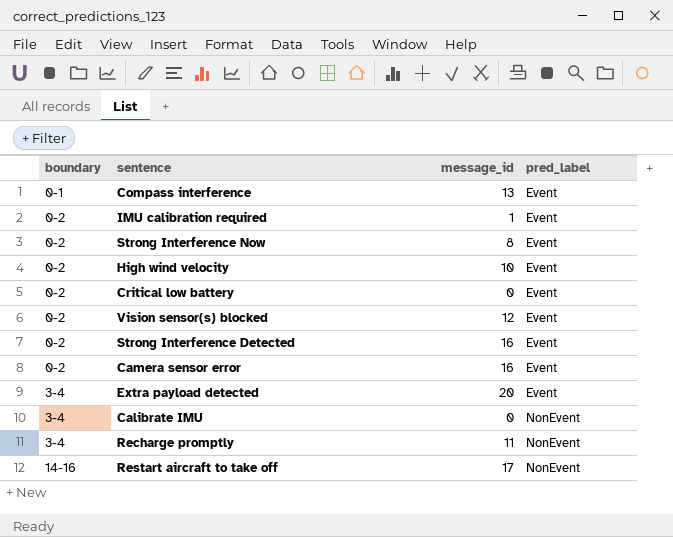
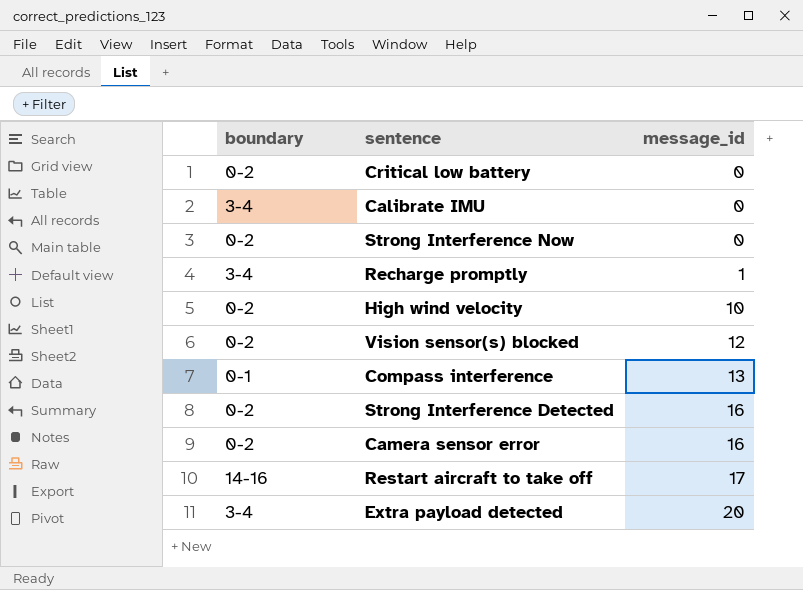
row order: boundary ascending -> message_id ascending
column pred_label | position: 4 -> none
row IMU calibration required: 0-2 | 1 | Event -> none
Strong Interference Now | message_id: 8 -> 0
Recharge promptly | message_id: 11 -> 1

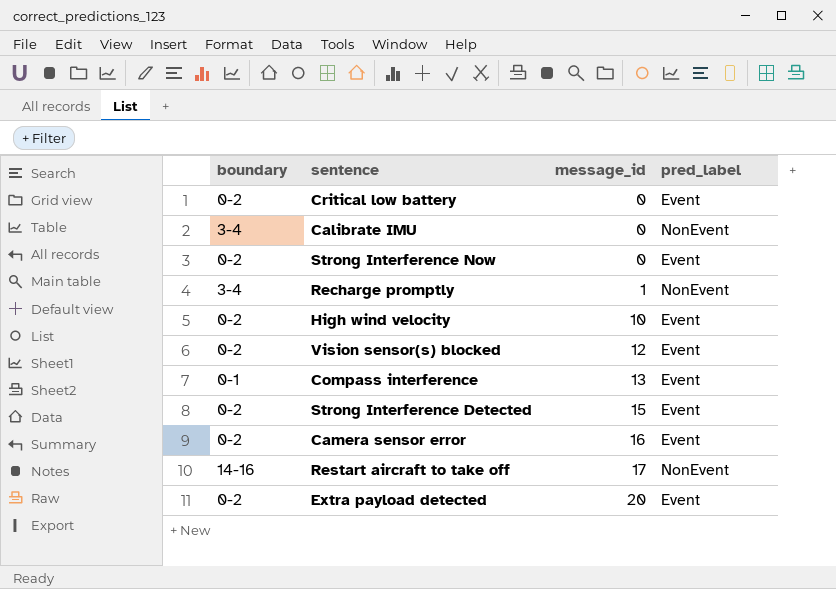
column pred_label | position: none -> 4
Strong Interference Detected | message_id: 16 -> 15
Extra payload detected | boundary: 3-4 -> 0-2

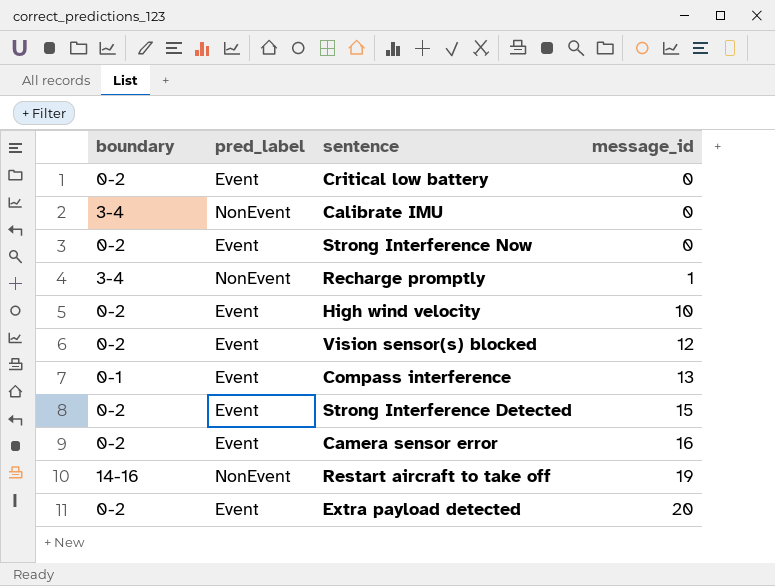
column pred_label | position: 4 -> 2
Restart aircraft to take off | message_id: 17 -> 19

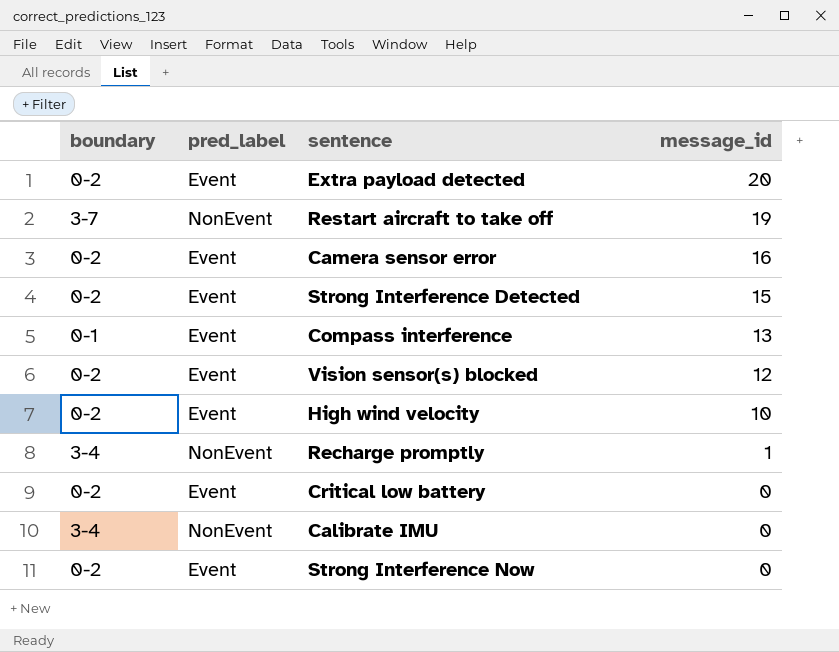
row order: message_id ascending -> message_id descending
Restart aircraft to take off | boundary: 14-16 -> 3-7

